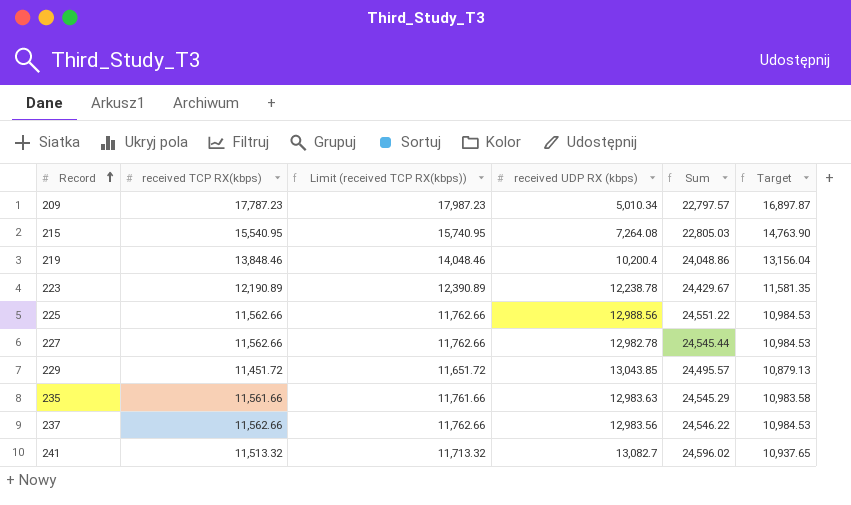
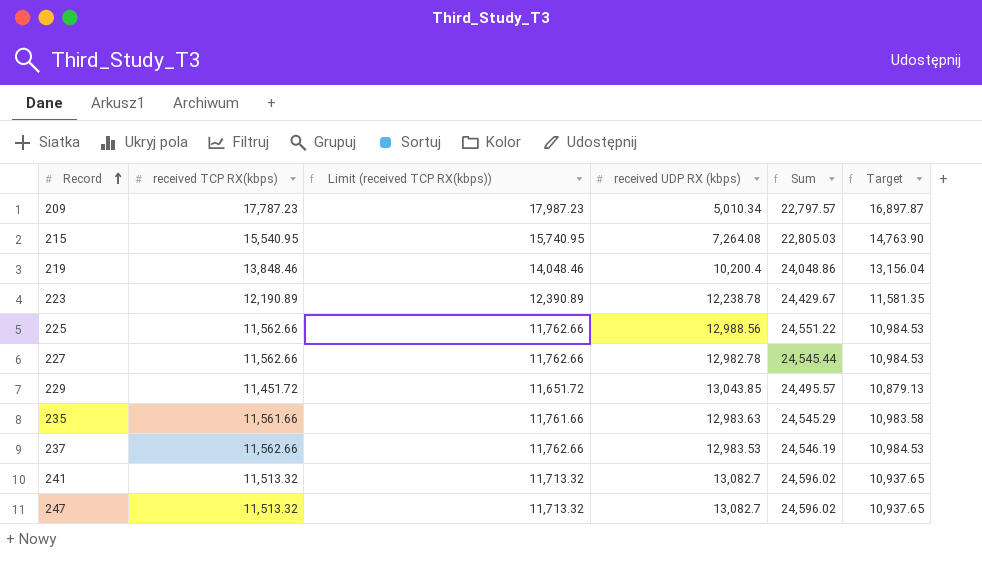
237 | received UDP RX (kbps): 12,983.56 -> 12,983.53
237 | Sum: 24,546.22 -> 24,546.19
row 247: none -> 11,513.32 | 11,713.32 | 13,082.7 | 24,596.02 | 10,937.65

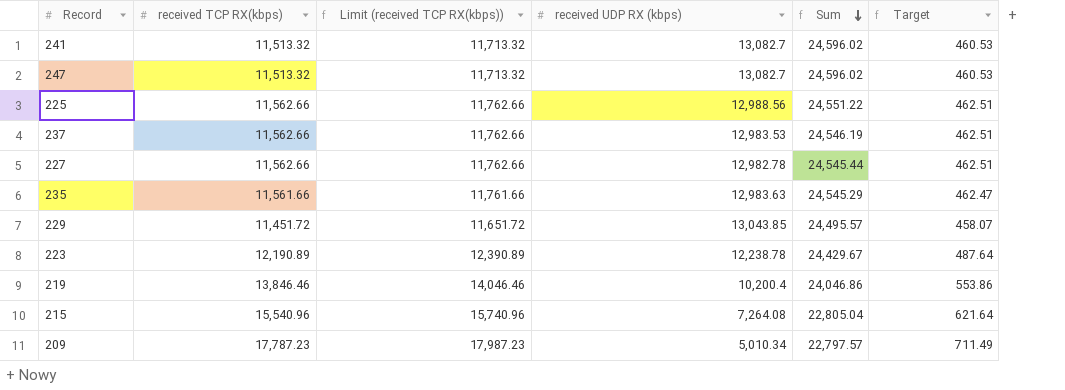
row order: Record ascending -> Sum descending
column Target | formula: [received TCP RX(kbps)] * 0.95 -> [received TCP RX(kbps)] * 0.04
219 | received TCP RX(kbps): 13,848.46 -> 13,846.46
219 | Limit (received TCP RX(kbps)): 14,048.46 -> 14,046.46
219 | Sum: 24,048.86 -> 24,046.86
215 | received TCP RX(kbps): 15,540.95 -> 15,540.96
215 | Limit (received TCP RX(kbps)): 15,740.95 -> 15,740.96
215 | Sum: 22,805.03 -> 22,805.04

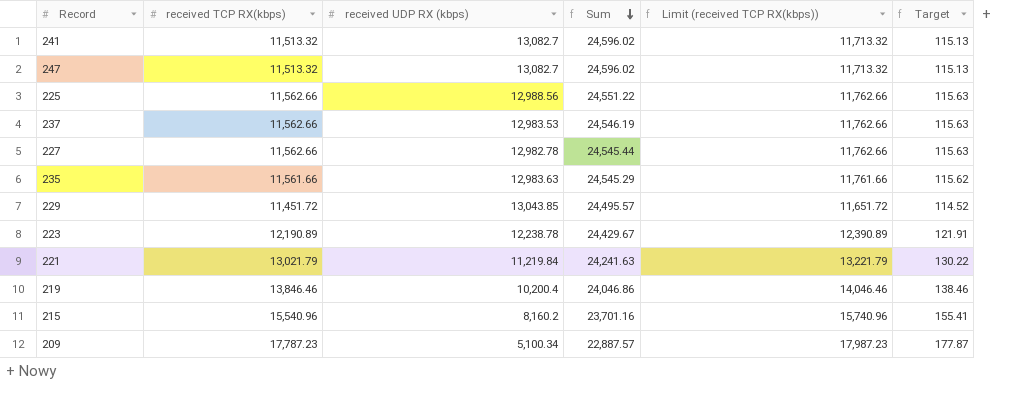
column Limit (received TCP RX(kbps)) | position: 3 -> 5
column Target | formula: [received TCP RX(kbps)] * 0.04 -> [received TCP RX(kbps)] * 0.01
row 221: none -> 13,021.79 | 11,219.84 | 24,241.63 | 13,221.79 | 130.22
215 | received UDP RX (kbps): 7,264.08 -> 8,160.2
215 | Sum: 22,805.04 -> 23,701.16
209 | received UDP RX (kbps): 5,010.34 -> 5,100.34
209 | Sum: 22,797.57 -> 22,887.57

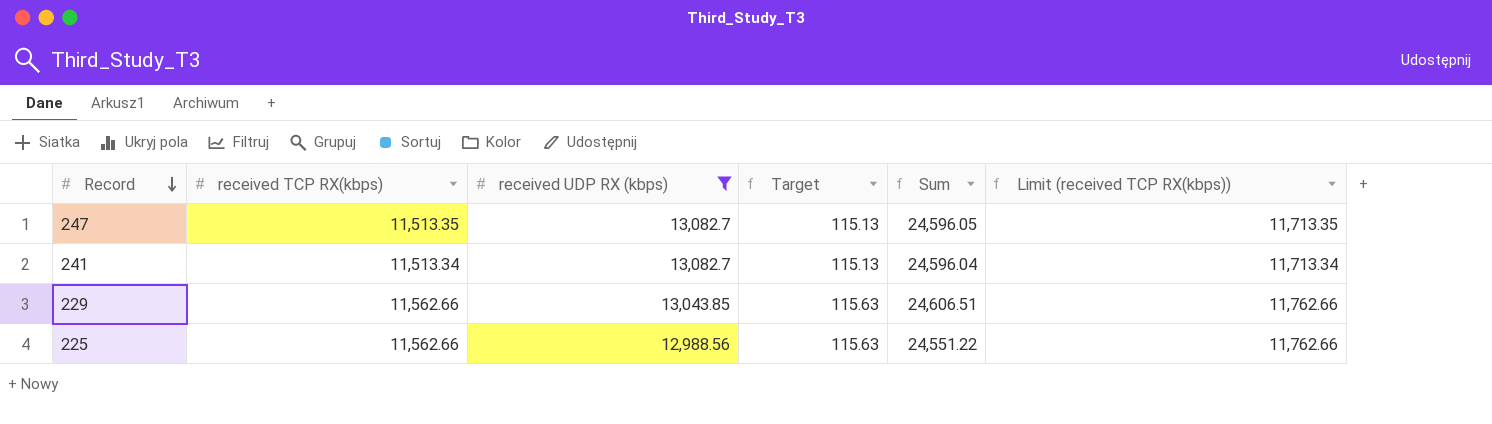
filter: none -> received UDP RX (kbps) >= 12,988.56
row order: Sum descending -> Record descending
column Target | position: 6 -> 4
247 | received TCP RX(kbps): 11,513.32 -> 11,513.35
247 | Sum: 24,596.02 -> 24,596.05
247 | Limit (received TCP RX(kbps)): 11,713.32 -> 11,713.35
241 | received TCP RX(kbps): 11,513.32 -> 11,513.34
241 | Sum: 24,596.02 -> 24,596.04
241 | Limit (received TCP RX(kbps)): 11,713.32 -> 11,713.34
229 | received TCP RX(kbps): 11,451.72 -> 11,562.66
229 | Target: 114.52 -> 115.63
229 | Sum: 24,495.57 -> 24,606.51
229 | Limit (received TCP RX(kbps)): 11,651.72 -> 11,762.66

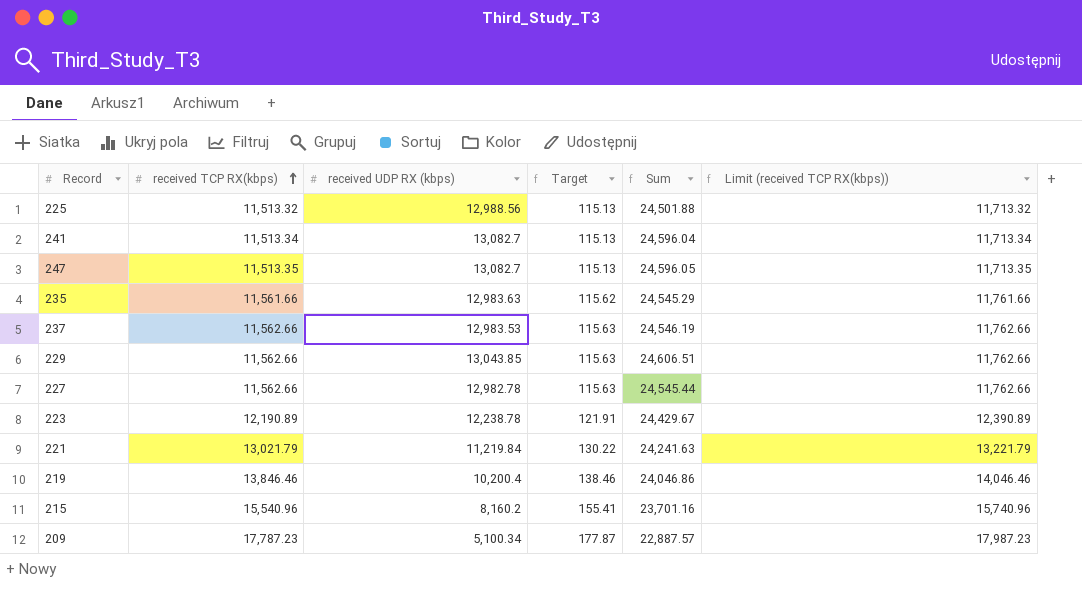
filter: received UDP RX (kbps) >= 12,988.56 -> none
row order: Record descending -> received TCP RX(kbps) ascending
225 | received TCP RX(kbps): 11,562.66 -> 11,513.32
225 | Target: 115.63 -> 115.13
225 | Sum: 24,551.22 -> 24,501.88
225 | Limit (received TCP RX(kbps)): 11,762.66 -> 11,713.32

